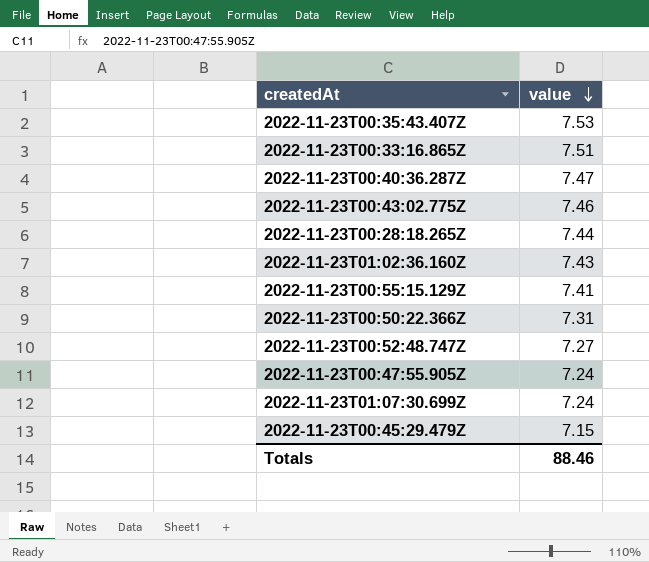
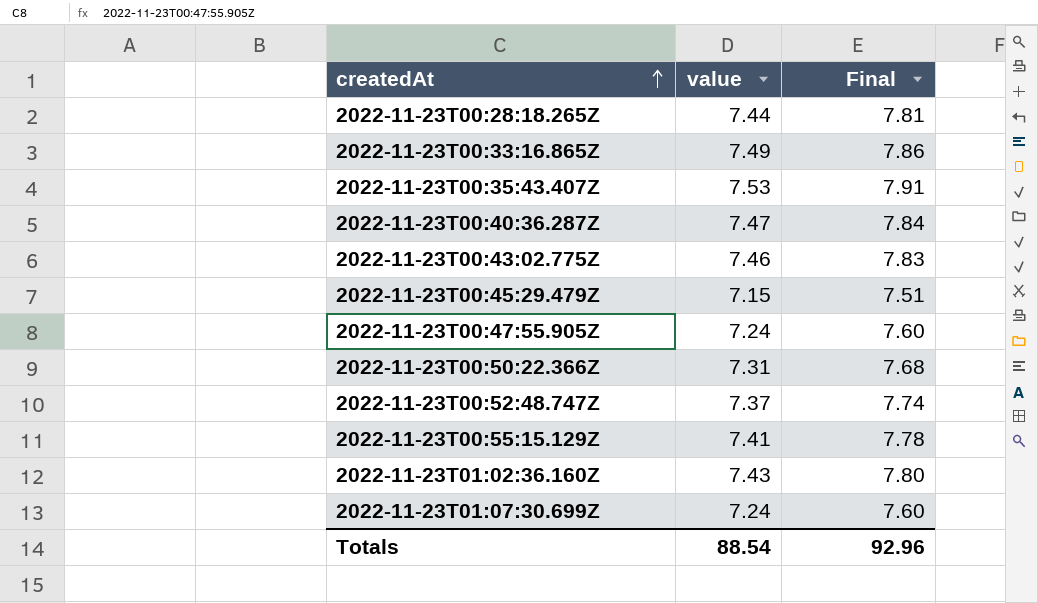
row order: value descending -> createdAt ascending
column Final | formula: none -> [value] * 1.05
2022-11-23T00:33:16.865Z | value: 7.51 -> 7.49
2022-11-23T00:52:48.747Z | value: 7.27 -> 7.37
Totals | value: 88.46 -> 88.54

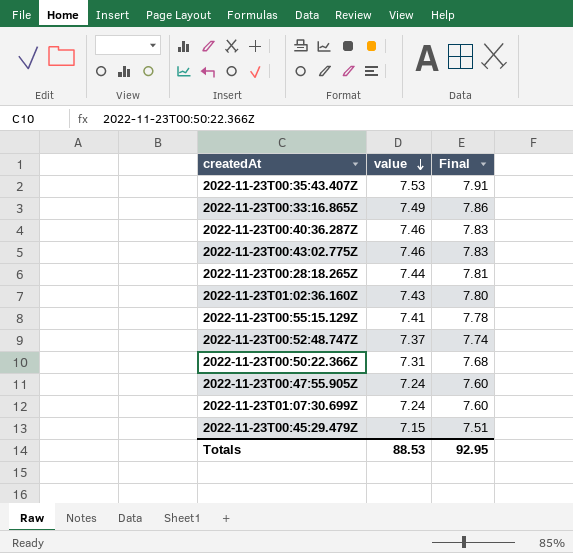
row order: createdAt ascending -> value descending
2022-11-23T00:40:36.287Z | value: 7.47 -> 7.46
2022-11-23T00:40:36.287Z | Final: 7.84 -> 7.83
Totals | value: 88.54 -> 88.53
Totals | Final: 92.96 -> 92.95

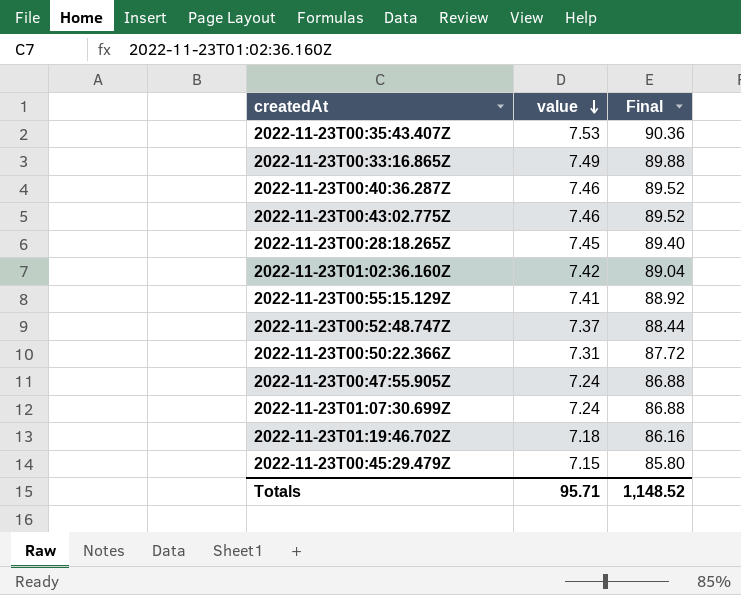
column Final | formula: [value] * 1.05 -> [value] * 12
2022-11-23T00:28:18.265Z | value: 7.44 -> 7.45
2022-11-23T01:02:36.160Z | value: 7.43 -> 7.42
row 2022-11-23T01:19:46.702Z: none -> 7.18 | 86.16
Totals | value: 88.53 -> 95.71
Totals | Final: 92.95 -> 1,148.52

